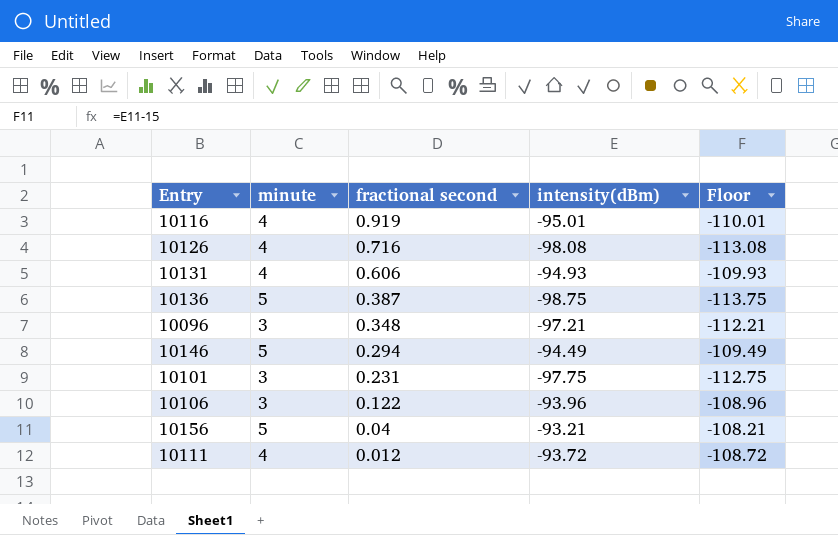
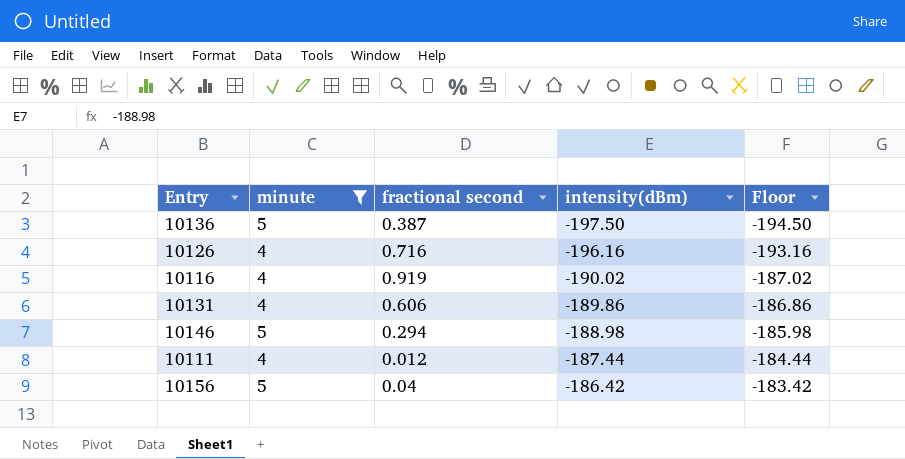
filter: none -> minute != 3
row order: fractional second descending -> intensity(dBm) ascending
column Floor | formula: [intensity(dBm)] - 15 -> [intensity(dBm)] + 3
10136 | intensity(dBm): -98.75 -> -197.50
10126 | intensity(dBm): -98.08 -> -196.16
10116 | intensity(dBm): -95.01 -> -190.02
10131 | intensity(dBm): -94.93 -> -189.86
10146 | intensity(dBm): -94.49 -> -188.98
10111 | intensity(dBm): -93.72 -> -187.44
10156 | intensity(dBm): -93.21 -> -186.42

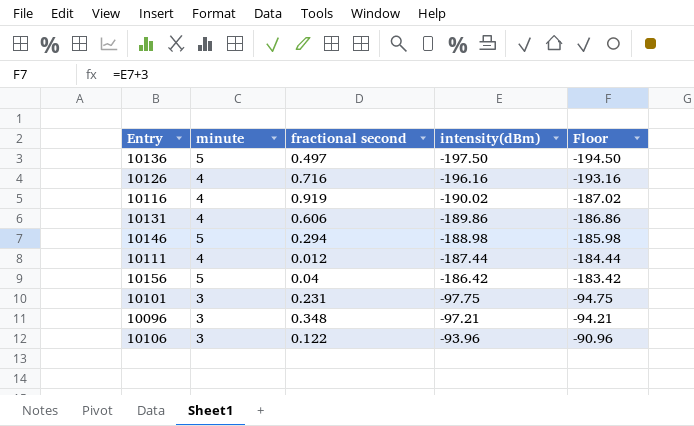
filter: minute != 3 -> none
10136 | fractional second: 0.387 -> 0.497

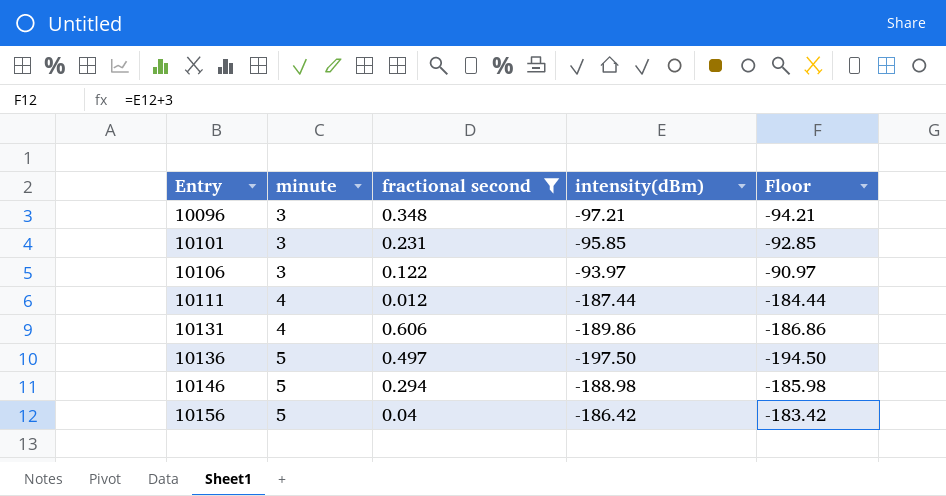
filter: none -> fractional second <= 0.606
row order: intensity(dBm) ascending -> Entry ascending
10101 | intensity(dBm): -97.75 -> -95.85
10101 | Floor: -94.75 -> -92.85
10106 | intensity(dBm): -93.96 -> -93.97
10106 | Floor: -90.96 -> -90.97

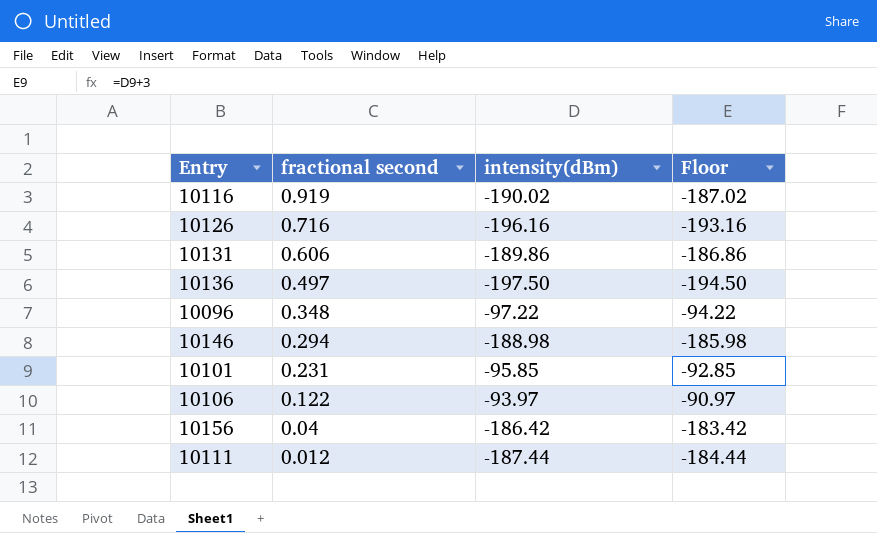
filter: fractional second <= 0.606 -> none
row order: Entry ascending -> fractional second descending
column minute | position: 2 -> none
10096 | intensity(dBm): -97.21 -> -97.22
10096 | Floor: -94.21 -> -94.22

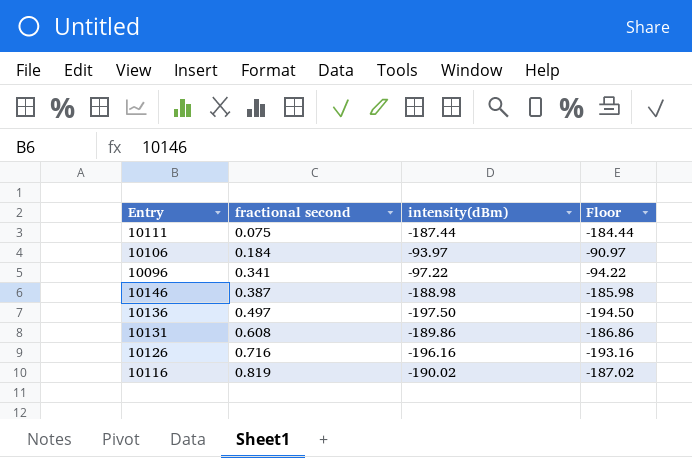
row order: fractional second descending -> fractional second ascending
row 10101: 0.231 | -95.85 | -92.85 -> none
row 10156: 0.04 | -186.42 | -183.42 -> none
10111 | fractional second: 0.012 -> 0.075
10106 | fractional second: 0.122 -> 0.184
10096 | fractional second: 0.348 -> 0.341
10146 | fractional second: 0.294 -> 0.387
10131 | fractional second: 0.606 -> 0.608
10116 | fractional second: 0.919 -> 0.819

